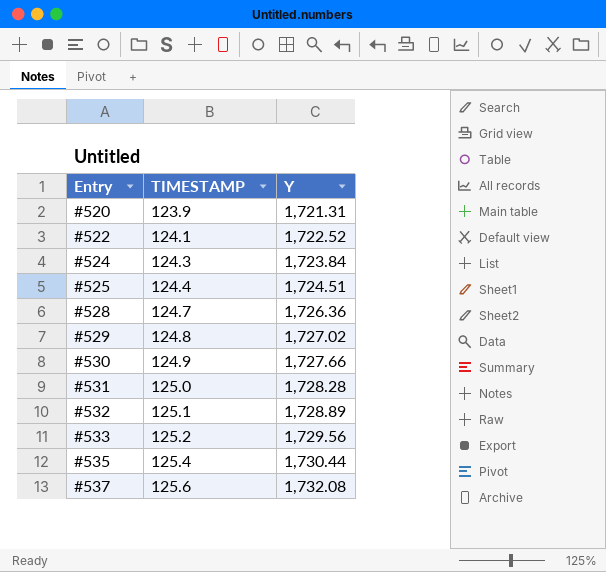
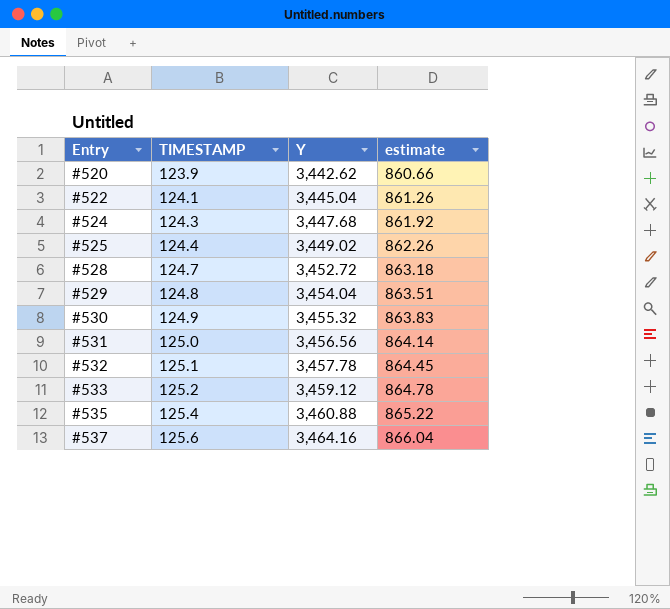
column estimate | formula: none -> [Y] * 0.25
#520 | Y: 1,721.31 -> 3,442.62
#522 | Y: 1,722.52 -> 3,445.04
#524 | Y: 1,723.84 -> 3,447.68
#525 | Y: 1,724.51 -> 3,449.02
#528 | Y: 1,726.36 -> 3,452.72
#529 | Y: 1,727.02 -> 3,454.04
#530 | Y: 1,727.66 -> 3,455.32
#531 | Y: 1,728.28 -> 3,456.56
#532 | Y: 1,728.89 -> 3,457.78
#533 | Y: 1,729.56 -> 3,459.12
#535 | Y: 1,730.44 -> 3,460.88
#537 | Y: 1,732.08 -> 3,464.16

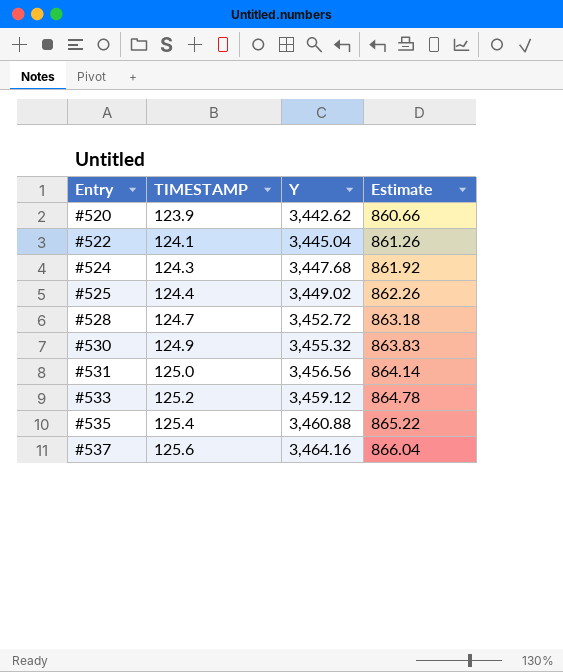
column name: estimate -> Estimate
row #529: 124.8 | 3,454.04 | 863.51 -> none
row #532: 125.1 | 3,457.78 | 864.45 -> none

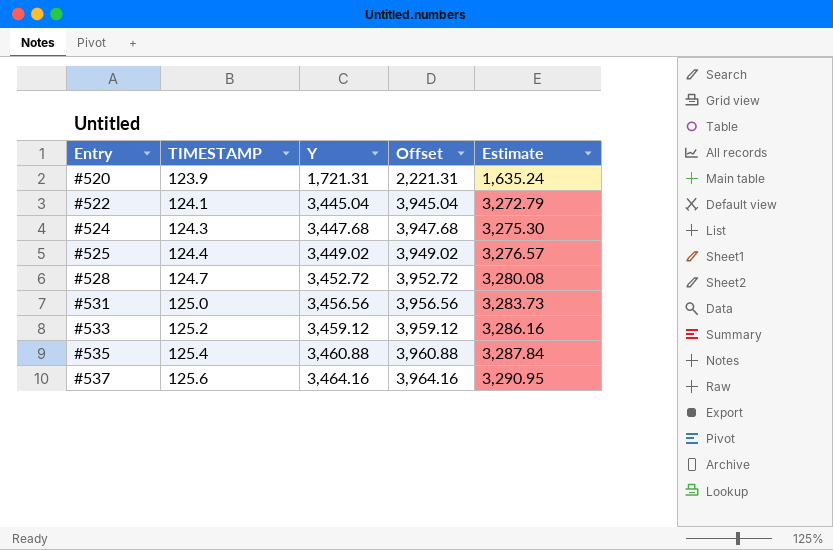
column Offset | formula: none -> [Y] + 500
column Estimate | formula: [Y] * 0.25 -> [Y] * 0.95
row #530: 124.9 | 3,455.32 | 863.83 -> none
#520 | Y: 3,442.62 -> 1,721.31

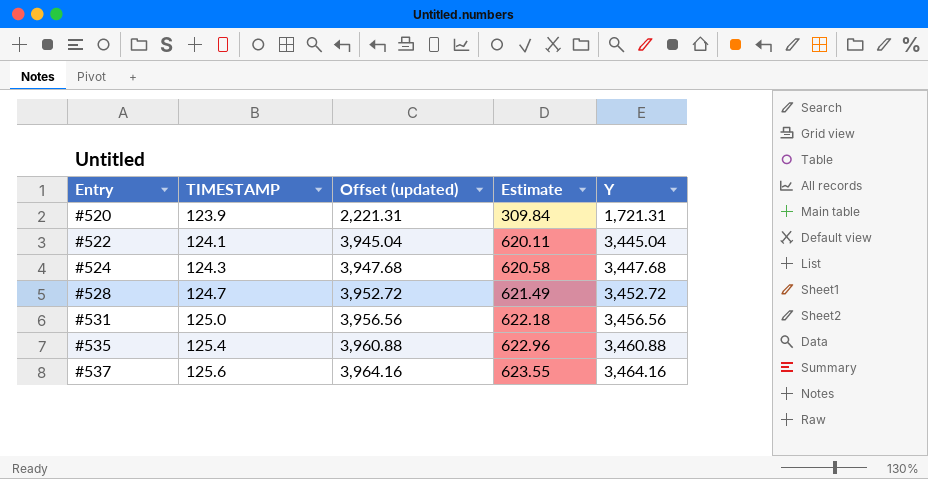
column name: Offset -> Offset (updated)
column Estimate | formula: [Y] * 0.95 -> [Y] * 0.18
column Y | position: 3 -> 5
row #525: 124.4 | 3,449.02 | 3,949.02 | 3,276.57 -> none
row #533: 125.2 | 3,459.12 | 3,959.12 | 3,286.16 -> none

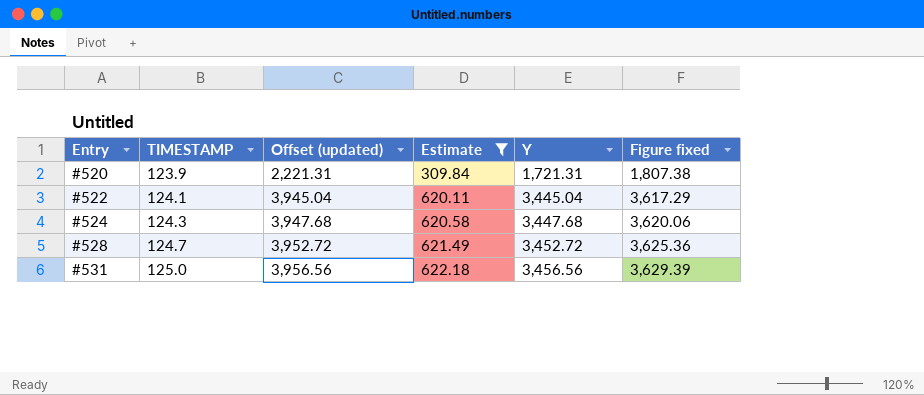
filter: none -> Estimate <= 622.18
column Figure fixed | formula: none -> [Y] * 1.05

